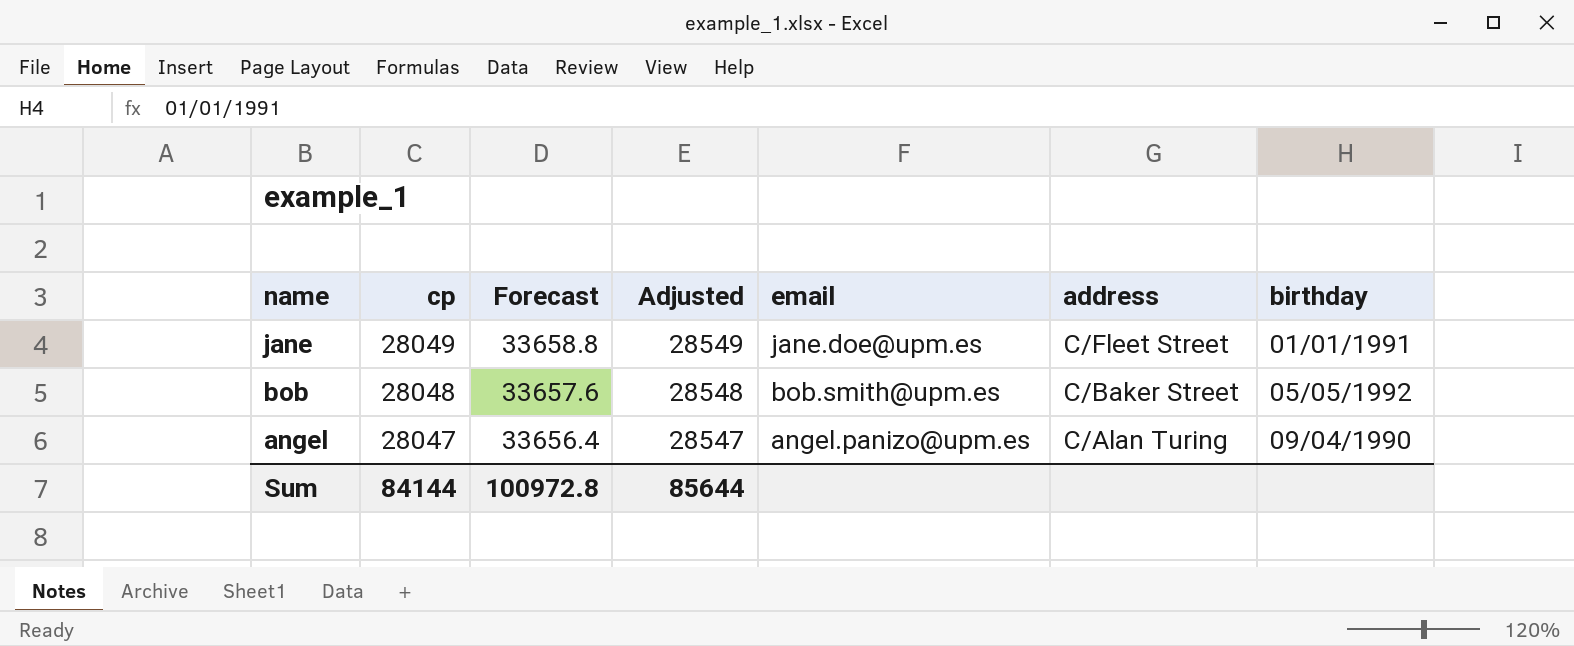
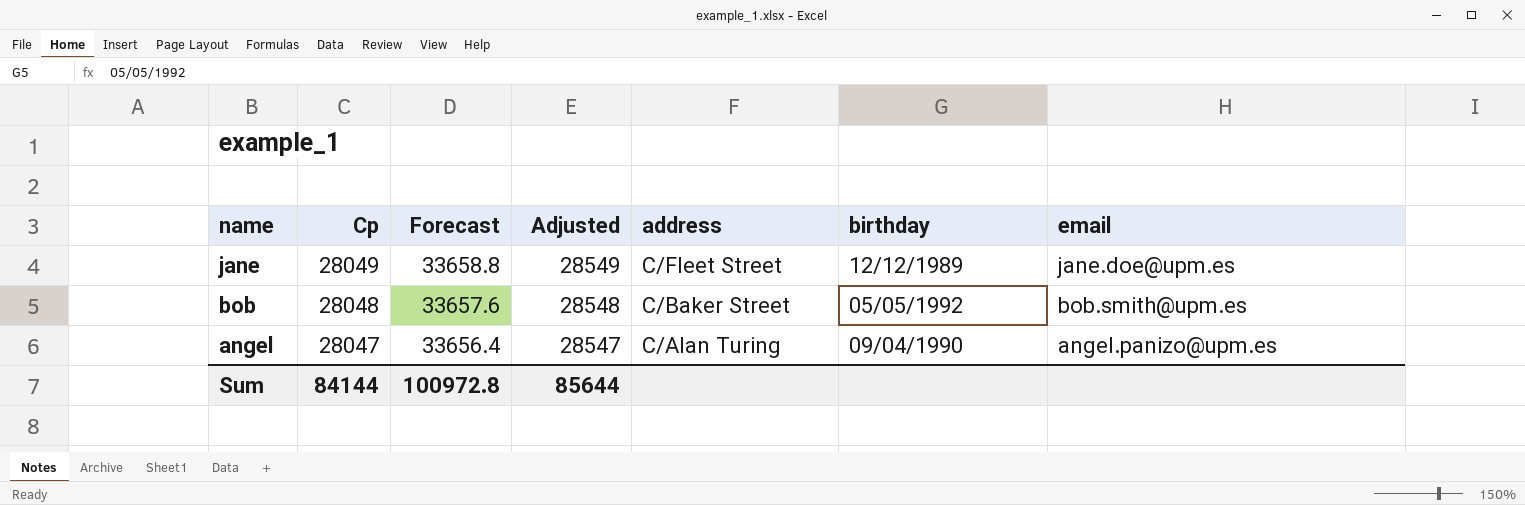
column name: cp -> Cp
column email | position: 5 -> 7
jane | birthday: 01/01/1991 -> 12/12/1989

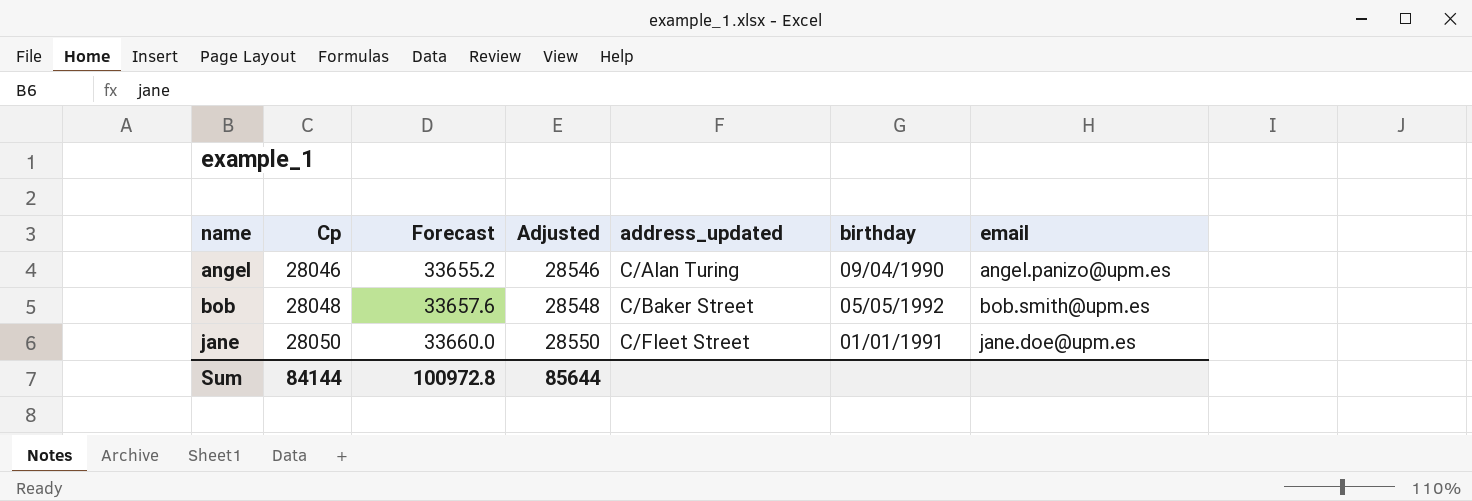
row order: name descending -> name ascending
column name: address -> address_updated
angel | Cp: 28047 -> 28046
angel | Forecast: 33656.4 -> 33655.2
angel | Adjusted: 28547 -> 28546
jane | Cp: 28049 -> 28050
jane | Forecast: 33658.8 -> 33660.0
jane | Adjusted: 28549 -> 28550
jane | birthday: 12/12/1989 -> 01/01/1991

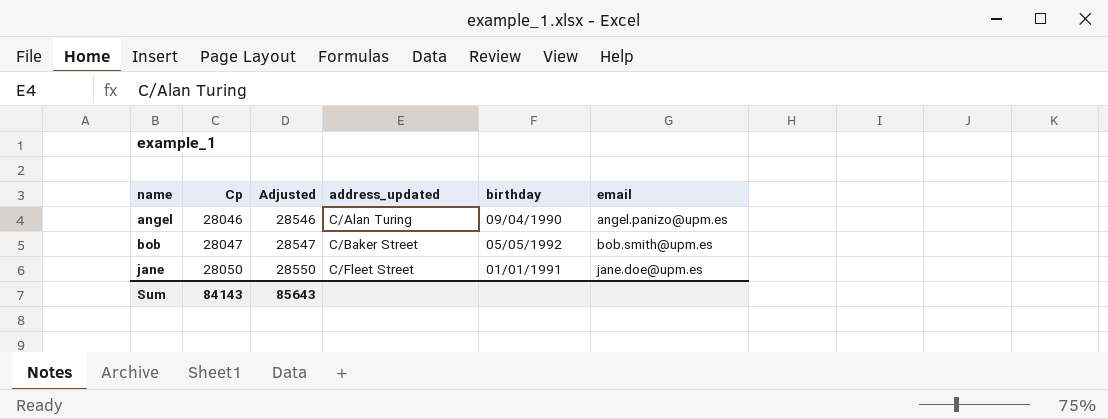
column Forecast | formula: [Cp] * 1.2 -> none
bob | Cp: 28048 -> 28047
bob | Adjusted: 28548 -> 28547
Sum | Cp: 84144 -> 84143
Sum | Adjusted: 85644 -> 85643

